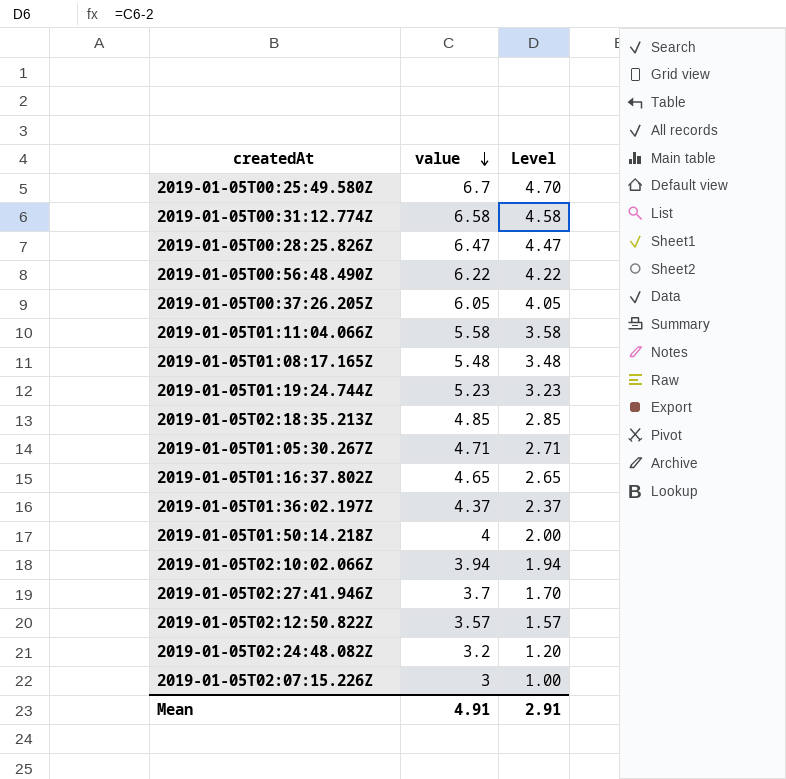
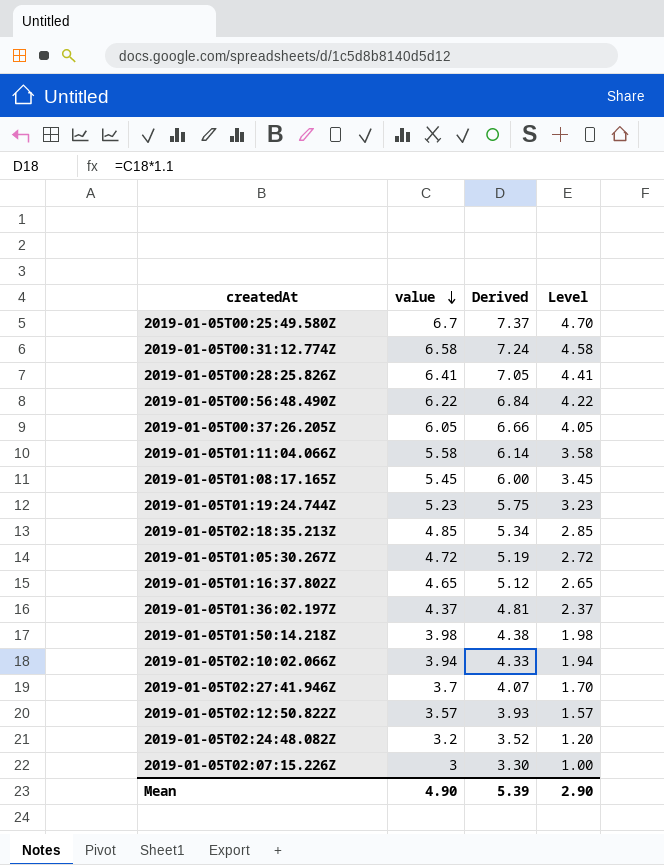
column Derived | formula: none -> [value] * 1.1
2019-01-05T00:28:25.826Z | value: 6.47 -> 6.41
2019-01-05T00:28:25.826Z | Level: 4.47 -> 4.41
2019-01-05T01:08:17.165Z | value: 5.48 -> 5.45
2019-01-05T01:08:17.165Z | Level: 3.48 -> 3.45
2019-01-05T01:05:30.267Z | value: 4.71 -> 4.72
2019-01-05T01:05:30.267Z | Level: 2.71 -> 2.72
2019-01-05T01:50:14.218Z | value: 4 -> 3.98
2019-01-05T01:50:14.218Z | Level: 2.00 -> 1.98
Mean | value: 4.91 -> 4.90
Mean | Level: 2.91 -> 2.90

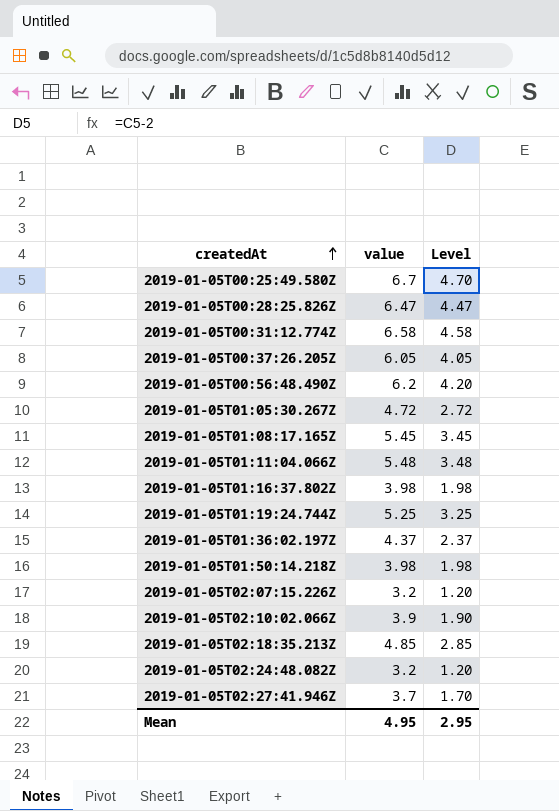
row order: value descending -> createdAt ascending
column Derived | formula: [value] * 1.1 -> none
row 2019-01-05T02:12:50.822Z: 3.57 | 3.93 | 1.57 -> none
2019-01-05T00:28:25.826Z | value: 6.41 -> 6.47
2019-01-05T00:28:25.826Z | Level: 4.41 -> 4.47
2019-01-05T00:56:48.490Z | value: 6.22 -> 6.2
2019-01-05T00:56:48.490Z | Level: 4.22 -> 4.20
2019-01-05T01:11:04.066Z | value: 5.58 -> 5.48
2019-01-05T01:11:04.066Z | Level: 3.58 -> 3.48
2019-01-05T01:16:37.802Z | value: 4.65 -> 3.98
2019-01-05T01:16:37.802Z | Level: 2.65 -> 1.98
2019-01-05T01:19:24.744Z | value: 5.23 -> 5.25
2019-01-05T01:19:24.744Z | Level: 3.23 -> 3.25
2019-01-05T02:07:15.226Z | value: 3 -> 3.2
2019-01-05T02:07:15.226Z | Level: 1.00 -> 1.20
2019-01-05T02:10:02.066Z | value: 3.94 -> 3.9
2019-01-05T02:10:02.066Z | Level: 1.94 -> 1.90
Mean | value: 4.90 -> 4.95
Mean | Level: 2.90 -> 2.95

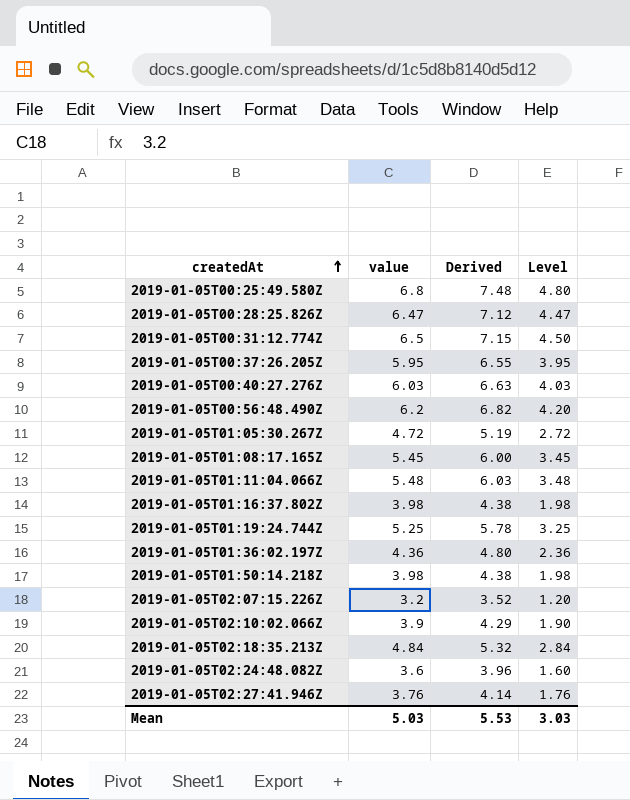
column Derived | formula: none -> [value] * 1.1
2019-01-05T00:25:49.580Z | value: 6.7 -> 6.8
2019-01-05T00:25:49.580Z | Level: 4.70 -> 4.80
2019-01-05T00:31:12.774Z | value: 6.58 -> 6.5
2019-01-05T00:31:12.774Z | Level: 4.58 -> 4.50
2019-01-05T00:37:26.205Z | value: 6.05 -> 5.95
2019-01-05T00:37:26.205Z | Level: 4.05 -> 3.95
row 2019-01-05T00:40:27.276Z: none -> 6.03 | 6.63 | 4.03
2019-01-05T01:36:02.197Z | value: 4.37 -> 4.36
2019-01-05T01:36:02.197Z | Level: 2.37 -> 2.36
2019-01-05T02:18:35.213Z | value: 4.85 -> 4.84
2019-01-05T02:18:35.213Z | Level: 2.85 -> 2.84
2019-01-05T02:24:48.082Z | value: 3.2 -> 3.6
2019-01-05T02:24:48.082Z | Level: 1.20 -> 1.60
2019-01-05T02:27:41.946Z | value: 3.7 -> 3.76
2019-01-05T02:27:41.946Z | Level: 1.70 -> 1.76
Mean | value: 4.95 -> 5.03
Mean | Level: 2.95 -> 3.03

